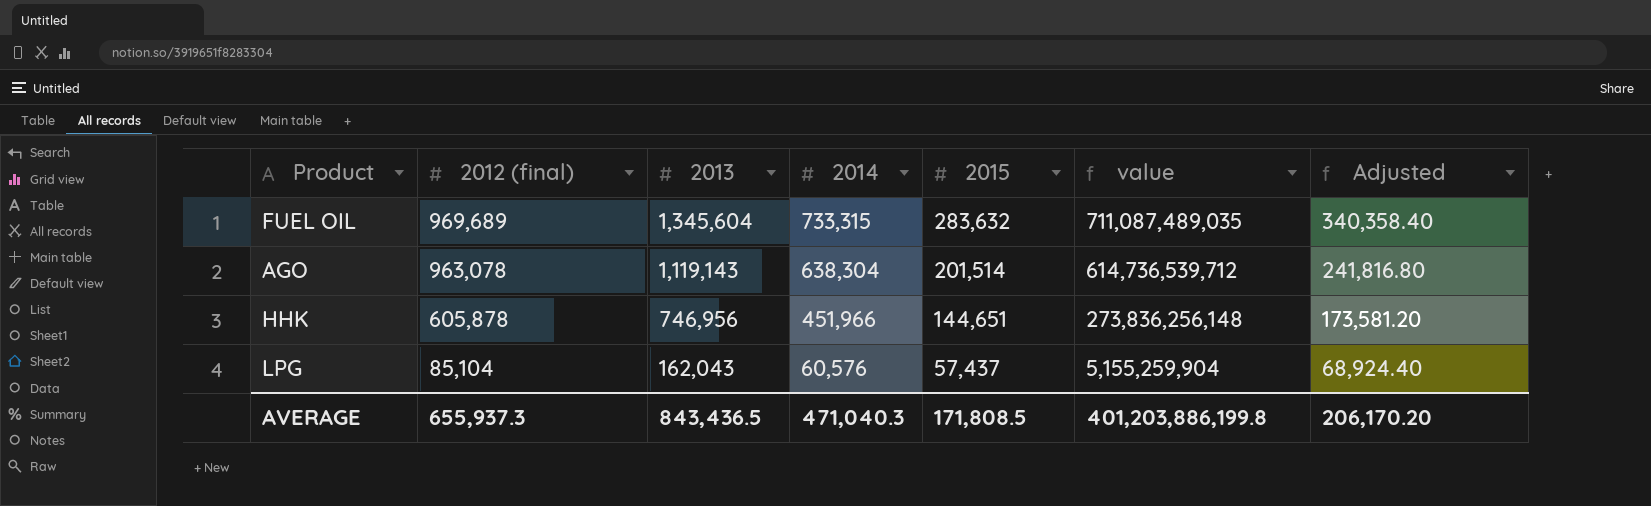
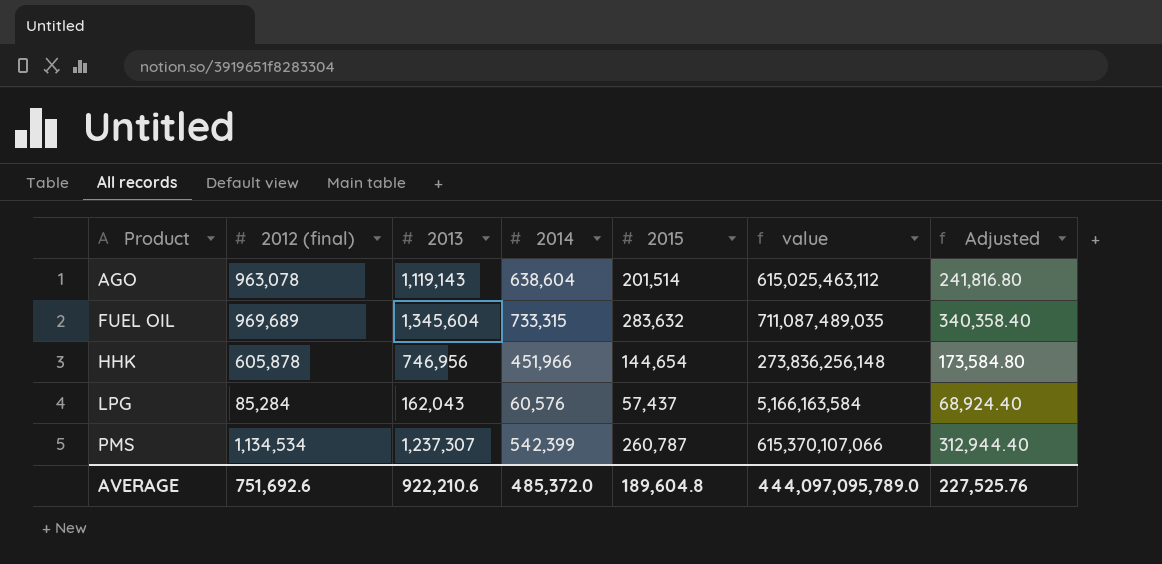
row order: 2012 (final) descending -> Product ascending
AGO | 2014: 638,304 -> 638,604
AGO | value: 614,736,539,712 -> 615,025,463,112
HHK | 2015: 144,651 -> 144,654
HHK | Adjusted: 173,581.20 -> 173,584.80
LPG | 2012 (final): 85,104 -> 85,284
LPG | value: 5,155,259,904 -> 5,166,163,584
row PMS: none -> 1,134,534 | 1,237,307 | 542,399 | 260,787 | 615,370,107,066 | 312,944.40
AVERAGE | 2012 (final): 655,937.3 -> 751,692.6
AVERAGE | 2013: 843,436.5 -> 922,210.6
AVERAGE | 2014: 471,040.3 -> 485,372.0
AVERAGE | 2015: 171,808.5 -> 189,604.8
AVERAGE | value: 401,203,886,199.8 -> 444,097,095,789.0
AVERAGE | Adjusted: 206,170.20 -> 227,525.76

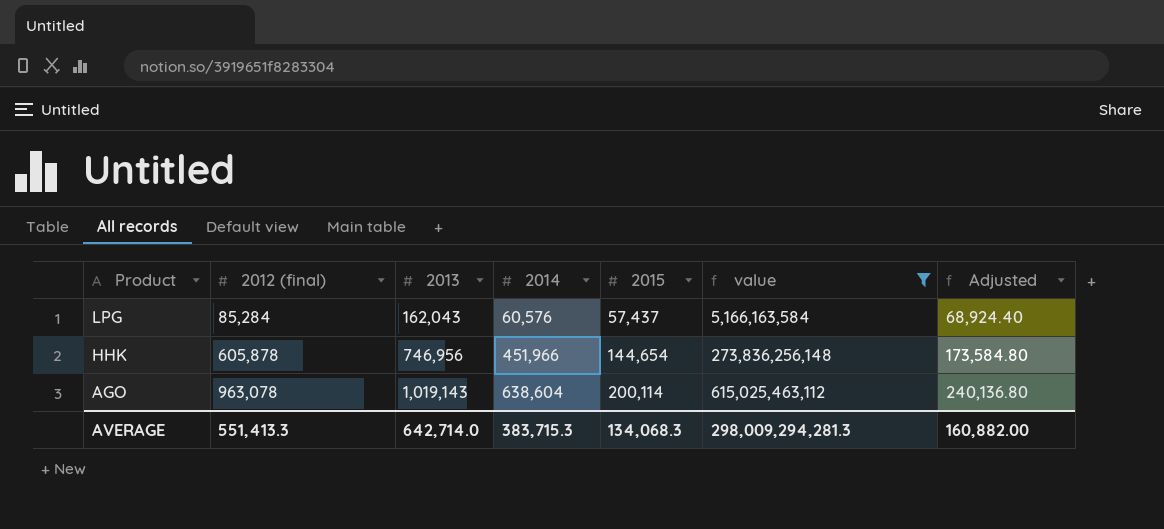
filter: none -> value <= 615,025,463,112
row order: Product ascending -> Product descending
AGO | 2013: 1,119,143 -> 1,019,143
AGO | 2015: 201,514 -> 200,114
AGO | Adjusted: 241,816.80 -> 240,136.80
AVERAGE | 2012 (final): 751,692.6 -> 551,413.3
AVERAGE | 2013: 922,210.6 -> 642,714.0
AVERAGE | 2014: 485,372.0 -> 383,715.3
AVERAGE | 2015: 189,604.8 -> 134,068.3
AVERAGE | value: 444,097,095,789.0 -> 298,009,294,281.3
AVERAGE | Adjusted: 227,525.76 -> 160,882.00

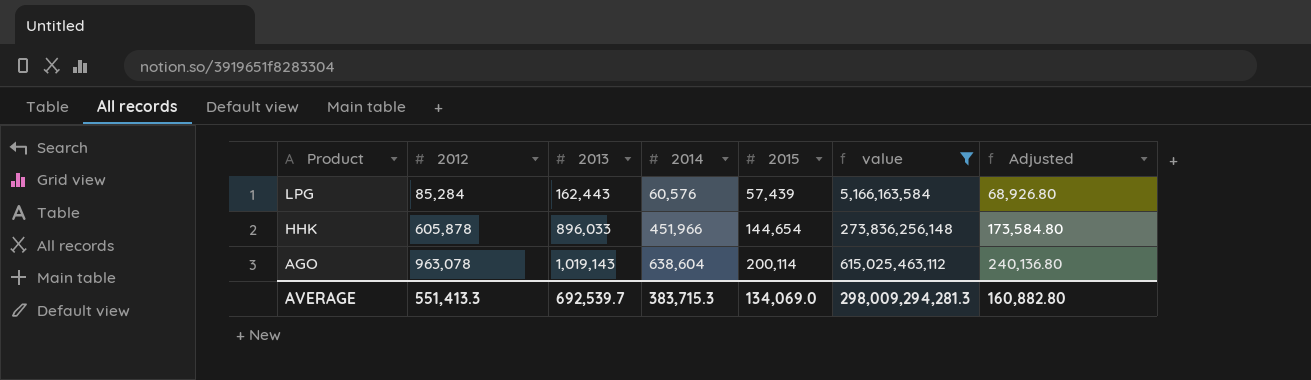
column name: 2012 (final) -> 2012
LPG | 2013: 162,043 -> 162,443
LPG | 2015: 57,437 -> 57,439
LPG | Adjusted: 68,924.40 -> 68,926.80
HHK | 2013: 746,956 -> 896,033
AVERAGE | 2013: 642,714.0 -> 692,539.7
AVERAGE | 2015: 134,068.3 -> 134,069.0
AVERAGE | Adjusted: 160,882.00 -> 160,882.80

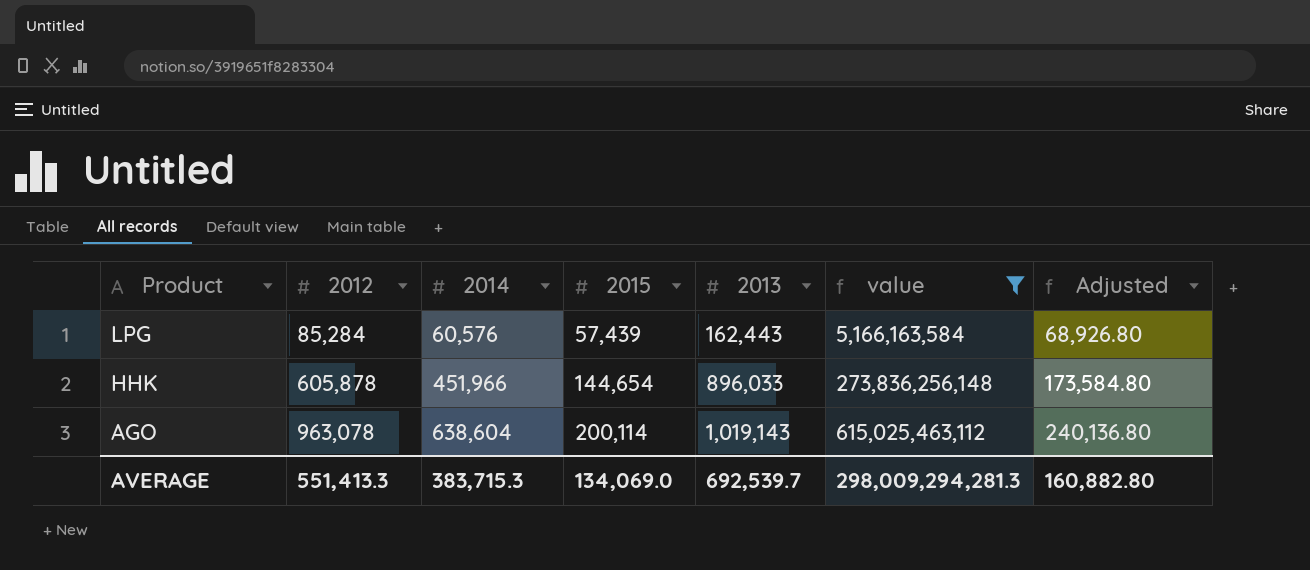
column 2013 | position: 3 -> 5

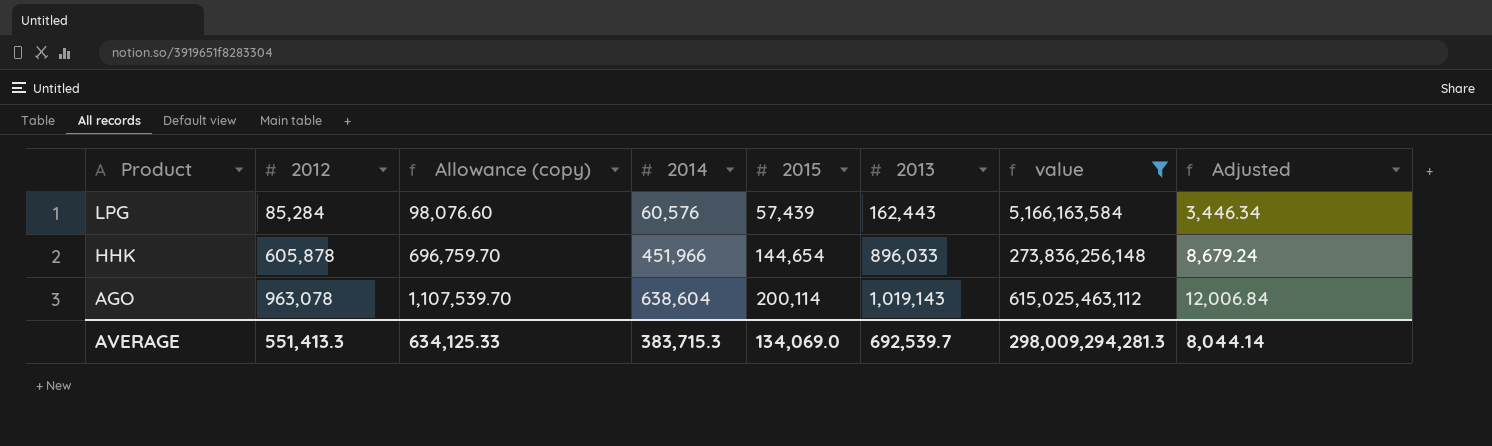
column Allowance (copy) | formula: none -> [2012] * 1.15
column Adjusted | formula: [2015] * 1.2 -> [2015] * 0.06
AVERAGE | Adjusted: 160,882.80 -> 8,044.14

